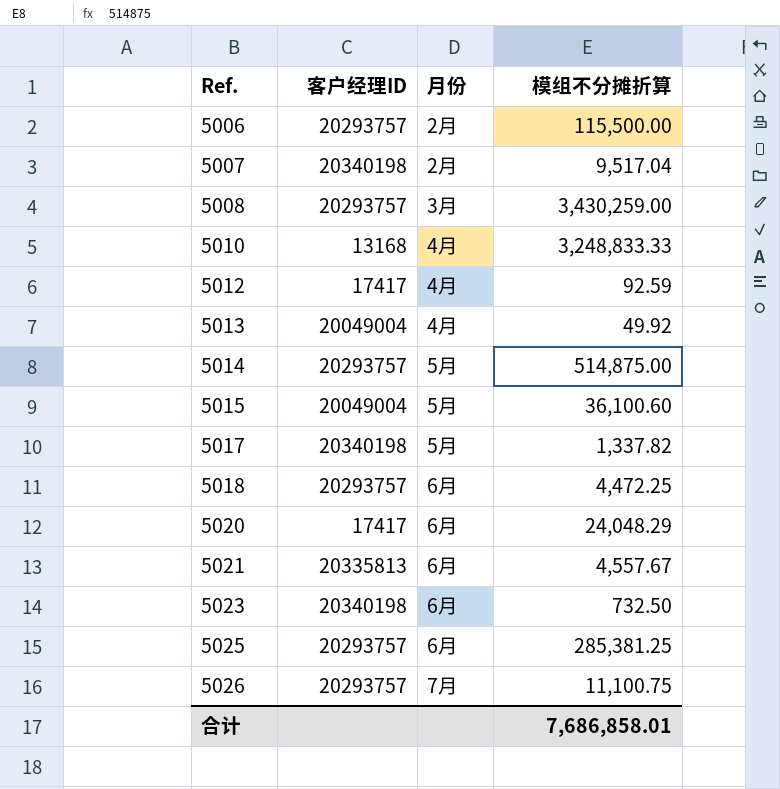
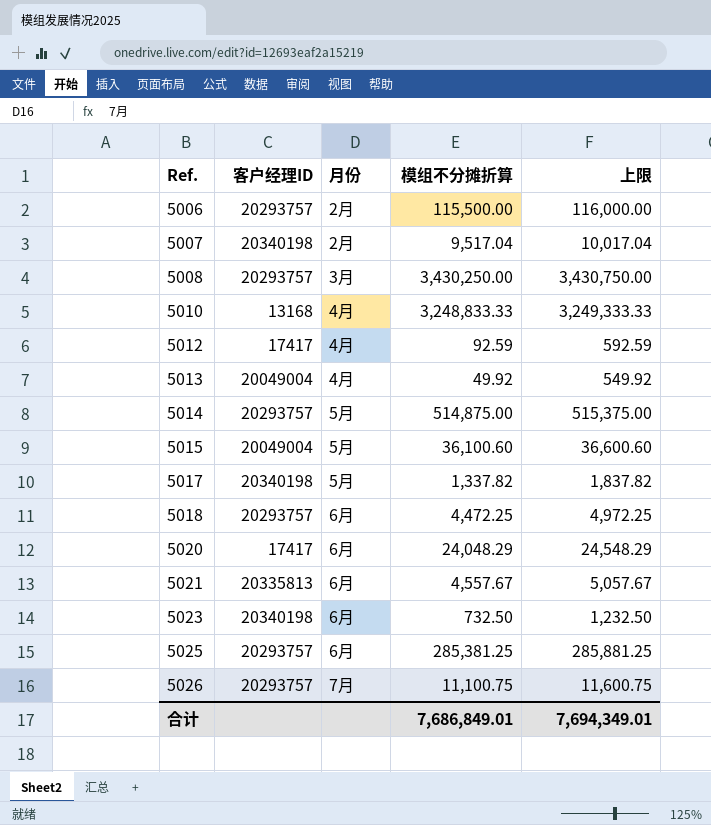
column 上限 | formula: none -> [模组不分摊折算] + 500
5008 | 模组不分摊折算: 3,430,259.00 -> 3,430,250.00
合计 | 模组不分摊折算: 7,686,858.01 -> 7,686,849.01

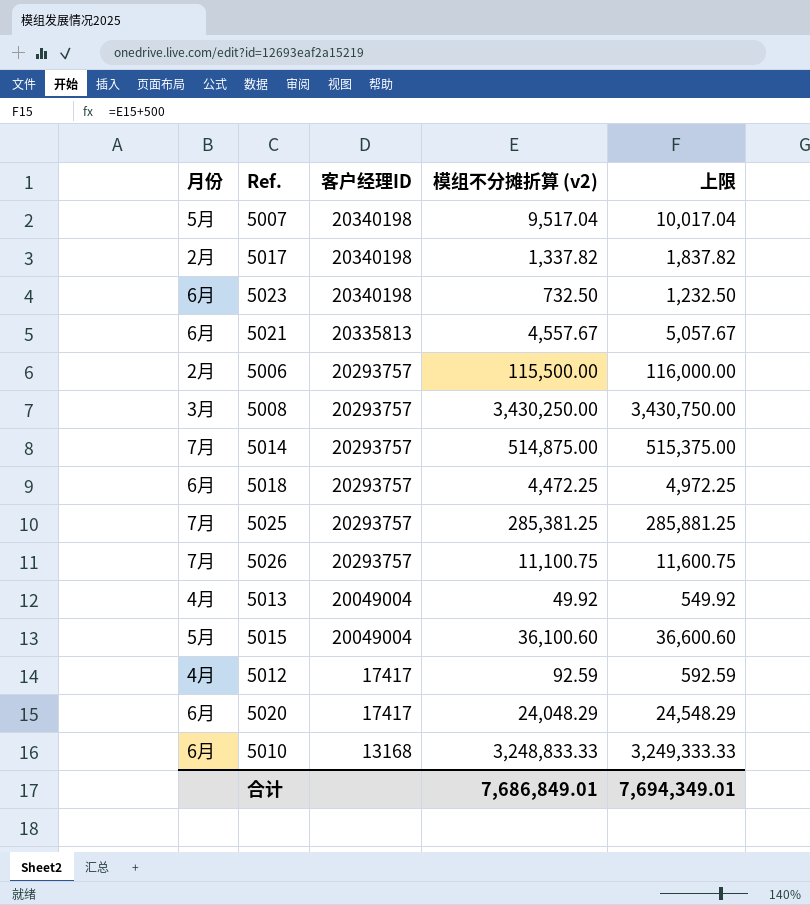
row order: Ref. ascending -> 客户经理ID descending
column 月份 | position: 3 -> 1
column name: 模组不分摊折算 -> 模组不分摊折算 (v2)
5007 | 月份: 2月 -> 5月
5017 | 月份: 5月 -> 2月
5014 | 月份: 5月 -> 7月
5025 | 月份: 6月 -> 7月
5010 | 月份: 4月 -> 6月

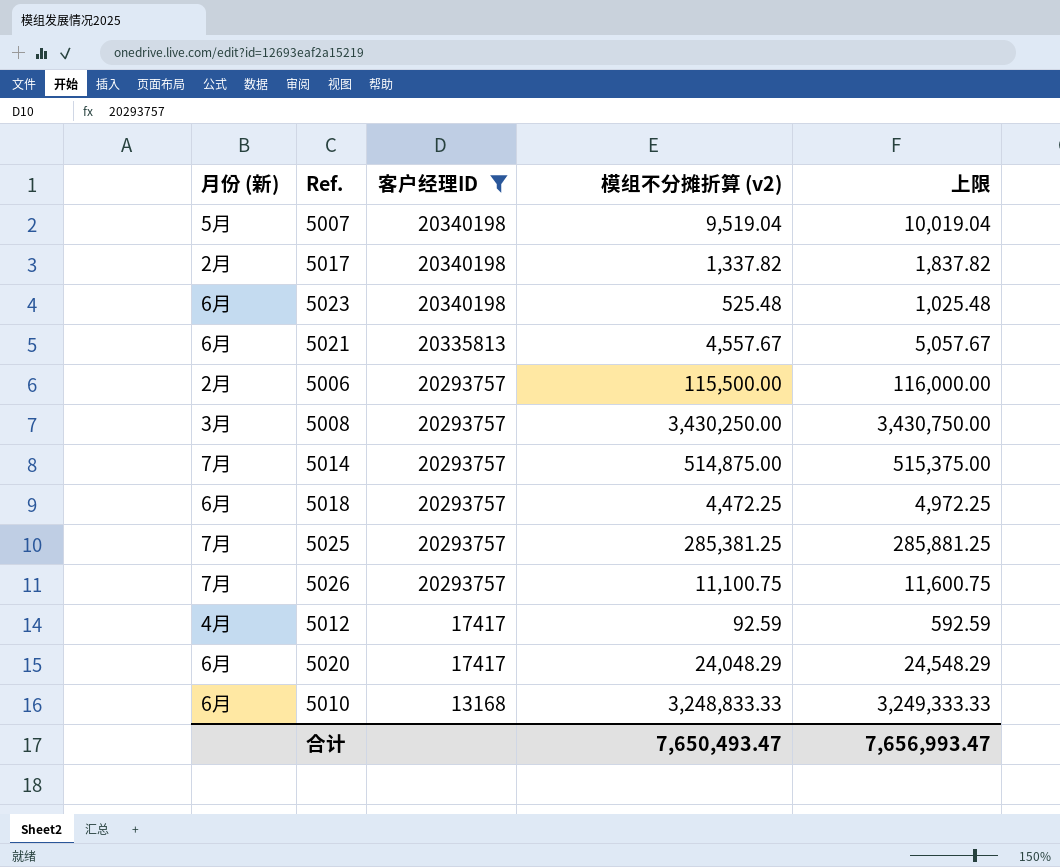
filter: none -> 客户经理ID != 20049004
column name: 月份 -> 月份 (新)
5007 | 模组不分摊折算 (v2): 9,517.04 -> 9,519.04
5007 | 上限: 10,017.04 -> 10,019.04
5023 | 模组不分摊折算 (v2): 732.50 -> 525.48
5023 | 上限: 1,232.50 -> 1,025.48
合计 | 模组不分摊折算 (v2): 7,686,849.01 -> 7,650,493.47
合计 | 上限: 7,694,349.01 -> 7,656,993.47

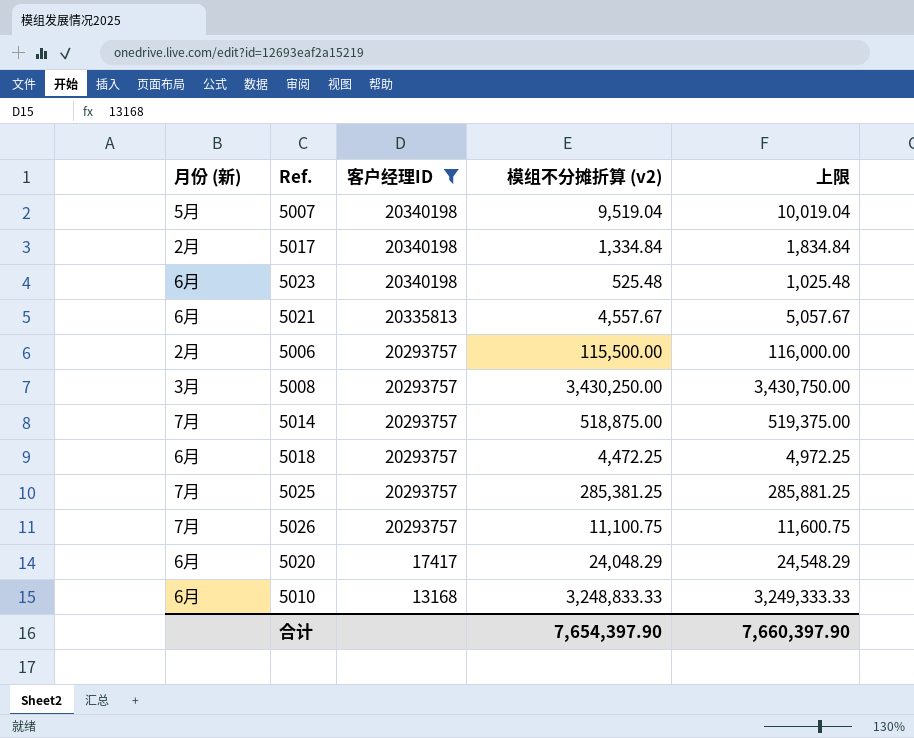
row 5012: 4月 | 17417 | 92.59 | 592.59 -> none
5017 | 模组不分摊折算 (v2): 1,337.82 -> 1,334.84
5017 | 上限: 1,837.82 -> 1,834.84
5014 | 模组不分摊折算 (v2): 514,875.00 -> 518,875.00
5014 | 上限: 515,375.00 -> 519,375.00
合计 | 模组不分摊折算 (v2): 7,650,493.47 -> 7,654,397.90
合计 | 上限: 7,656,993.47 -> 7,660,397.90

